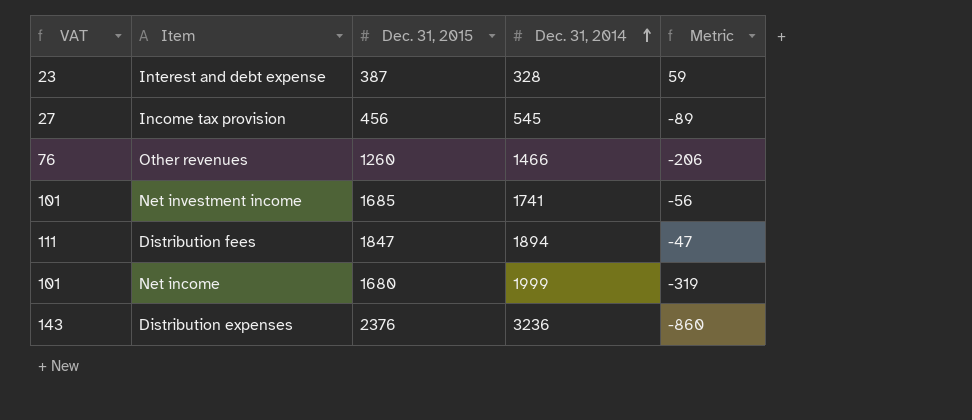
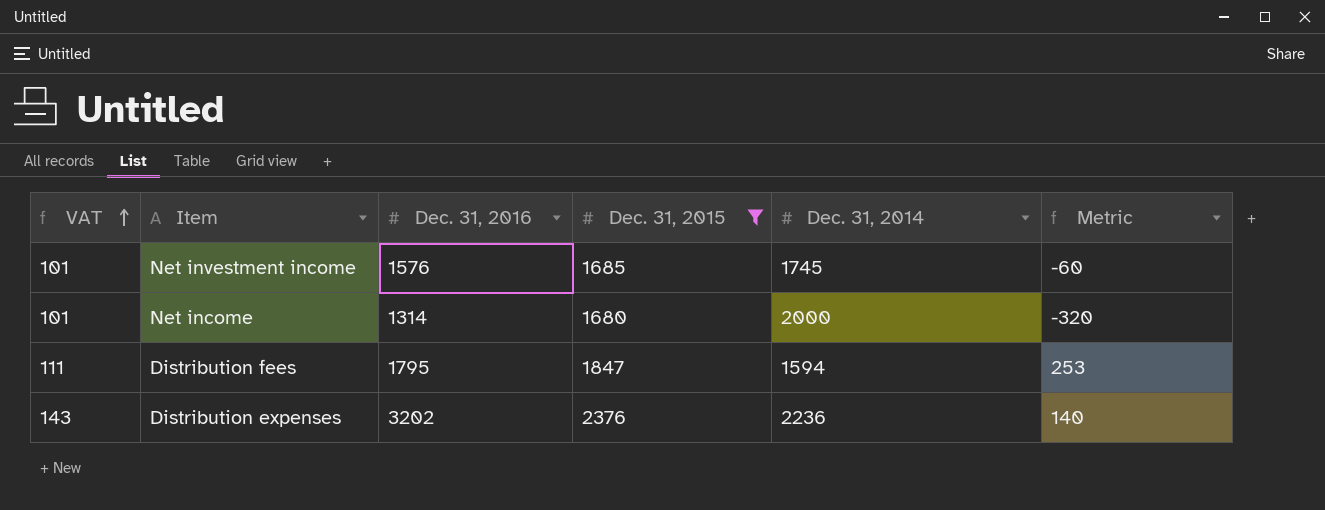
filter: none -> Dec. 31, 2015 >= 1680
row order: Dec. 31, 2014 ascending -> VAT ascending
column Dec. 31, 2016 | position: none -> 3
Net investment income | Dec. 31, 2014: 1741 -> 1745
Net investment income | Metric: -56 -> -60
Net income | Dec. 31, 2014: 1999 -> 2000
Net income | Metric: -319 -> -320
Distribution fees | Dec. 31, 2014: 1894 -> 1594
Distribution fees | Metric: -47 -> 253
Distribution expenses | Dec. 31, 2014: 3236 -> 2236
Distribution expenses | Metric: -860 -> 140

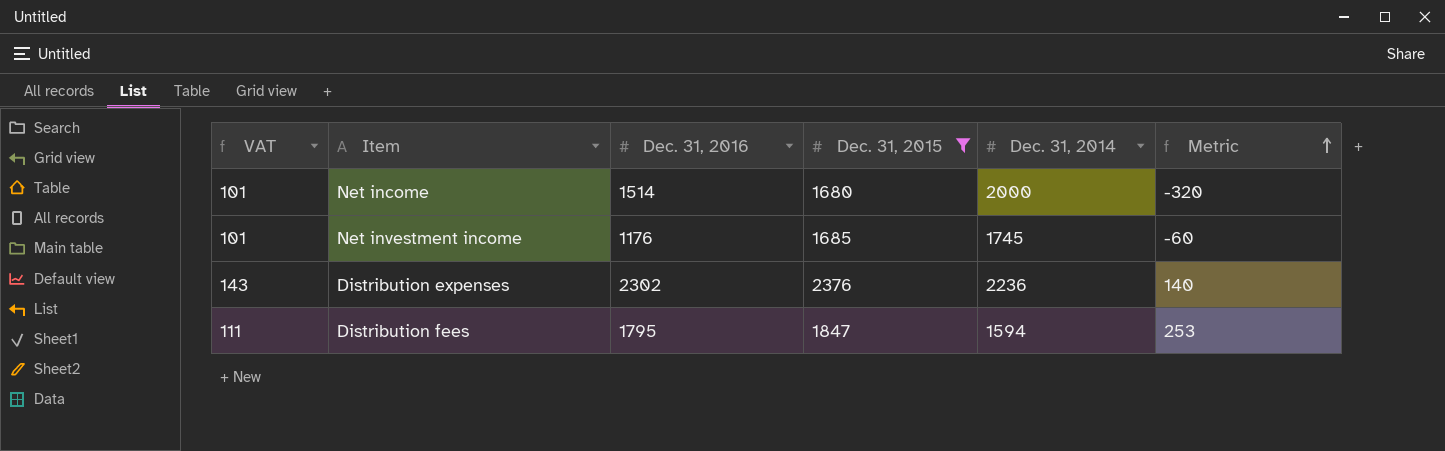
row order: VAT ascending -> Metric ascending
Net income | Dec. 31, 2016: 1314 -> 1514
Net investment income | Dec. 31, 2016: 1576 -> 1176
Distribution expenses | Dec. 31, 2016: 3202 -> 2302

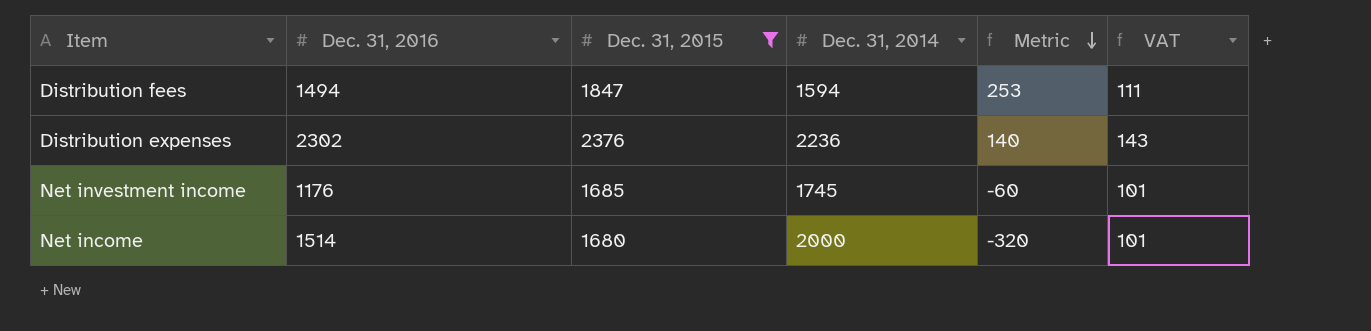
row order: Metric ascending -> Metric descending
column VAT | position: 1 -> 6
Distribution fees | Dec. 31, 2016: 1795 -> 1494

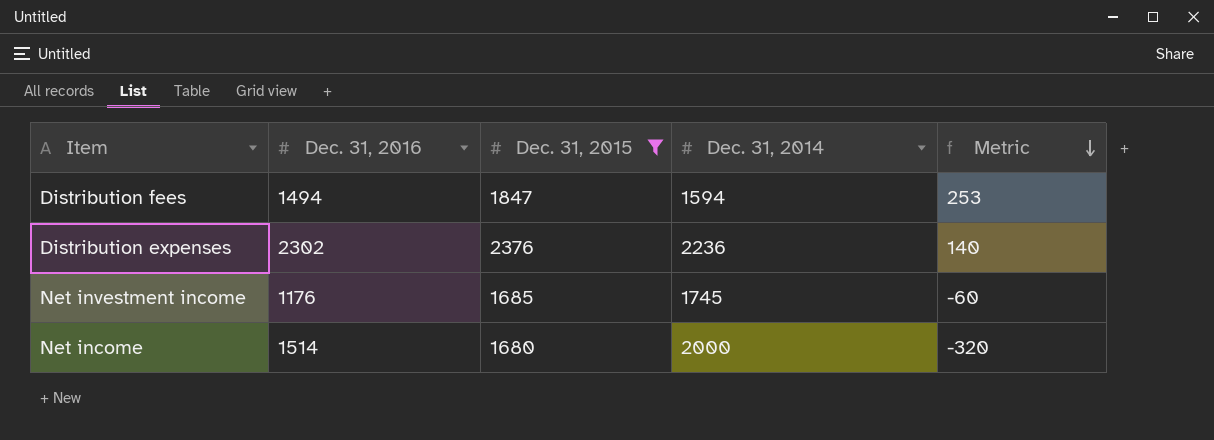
column VAT | formula: [Dec. 31, 2015] * 0.06 -> none

